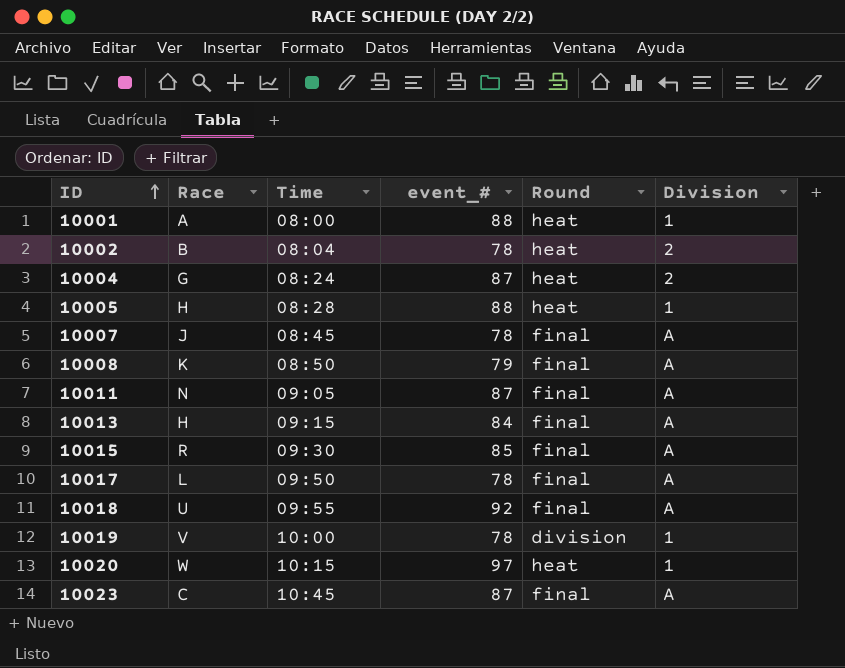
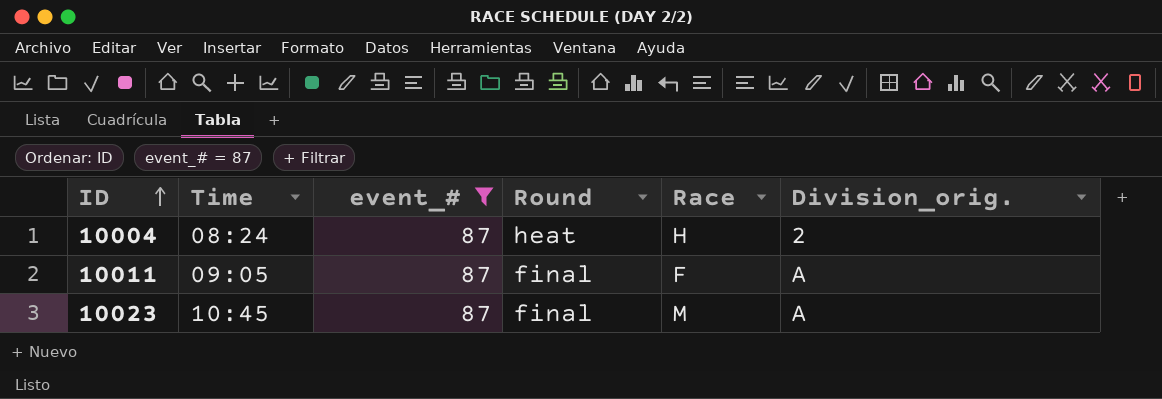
filter: none -> event_# = 87
column Race | position: 2 -> 5
column name: Division -> Division_orig.
10004 | Race: G -> H
10011 | Race: N -> F
10023 | Race: C -> M

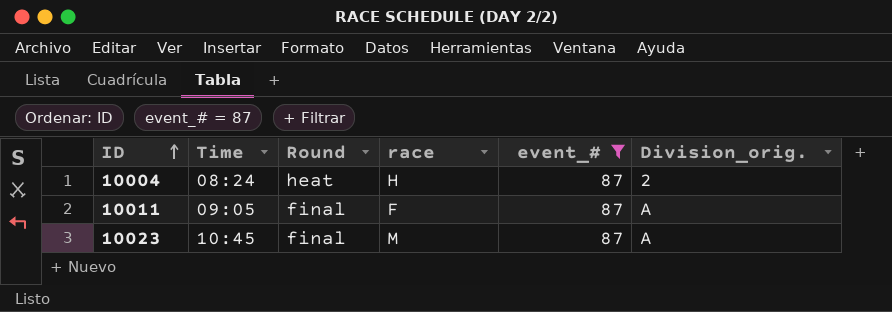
column name: Race -> race
column event_# | position: 3 -> 5

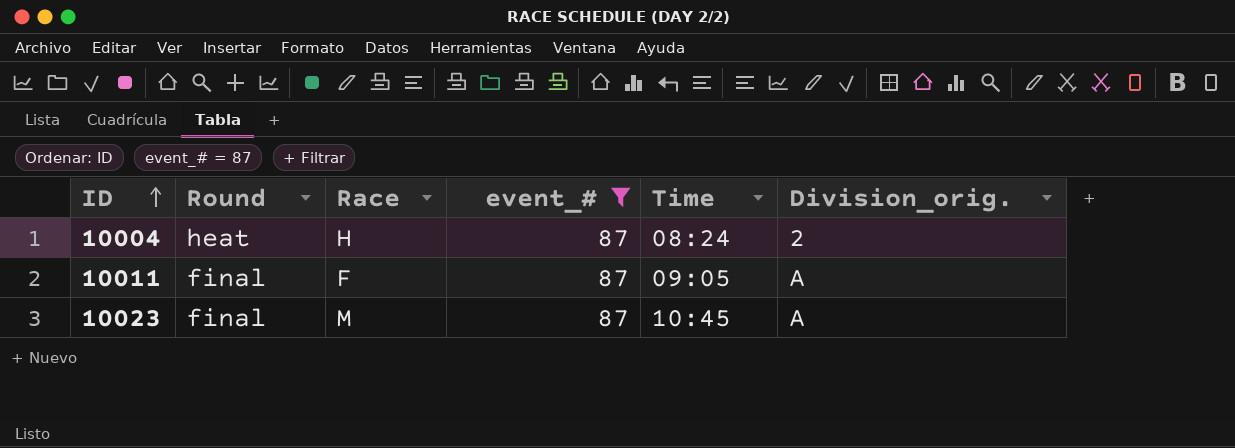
column name: race -> Race
column Time | position: 2 -> 5

